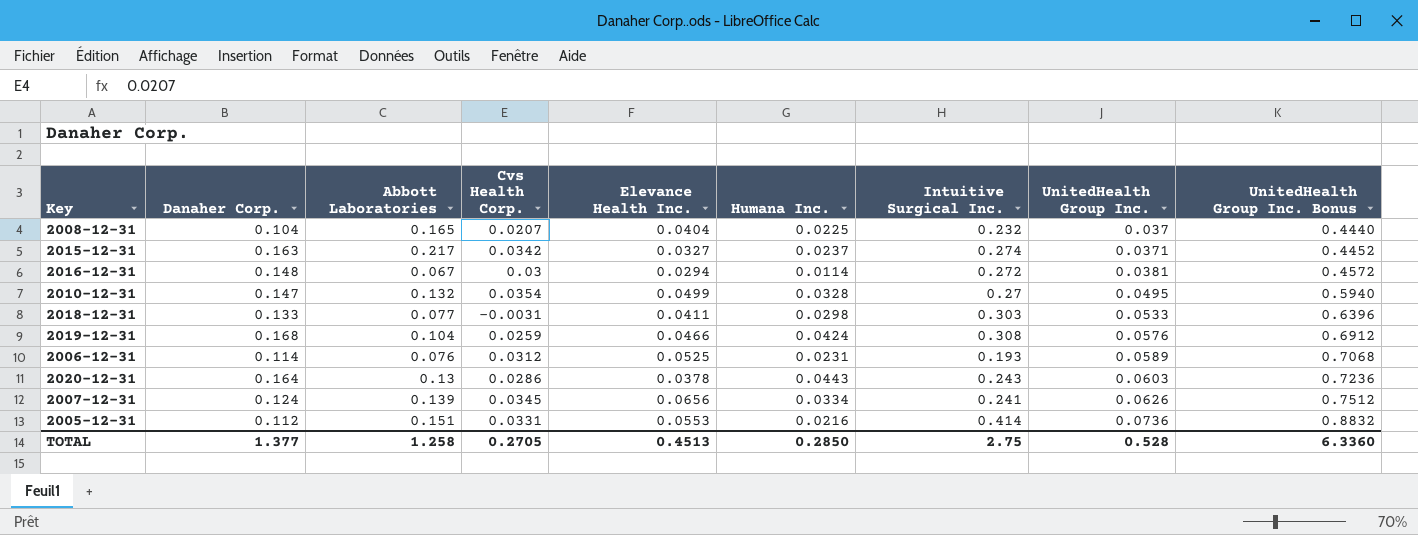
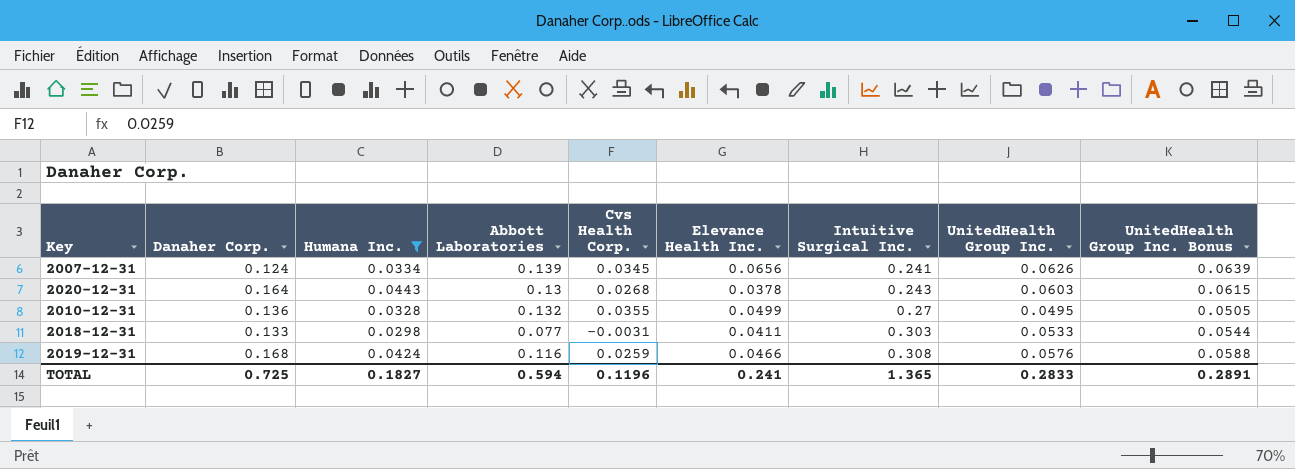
filter: none -> Humana Inc. >= 0.0298
row order: UnitedHealth Group Inc. ascending -> Intuitive Surgical Inc. ascending
column Humana Inc. | position: 6 -> 3
column UnitedHealth Group Inc. Bonus | formula: [UnitedHealth Group Inc.] * 12 -> [UnitedHealth Group Inc.] * 1.02
2020-12-31 | Cvs Health Corp.: 0.0286 -> 0.0268
2010-12-31 | Danaher Corp.: 0.147 -> 0.136
2010-12-31 | Cvs Health Corp.: 0.0354 -> 0.0355
2019-12-31 | Abbott Laboratories: 0.104 -> 0.116
TOTAL | Danaher Corp.: 1.377 -> 0.725
TOTAL | Humana Inc.: 0.2850 -> 0.1827
TOTAL | Abbott Laboratories: 1.258 -> 0.594
TOTAL | Cvs Health Corp.: 0.2705 -> 0.1196
TOTAL | Elevance Health Inc.: 0.4513 -> 0.241
TOTAL | Intuitive Surgical Inc.: 2.75 -> 1.365
TOTAL | UnitedHealth Group Inc.: 0.528 -> 0.2833
TOTAL | UnitedHealth Group Inc. Bonus: 6.3360 -> 0.2891

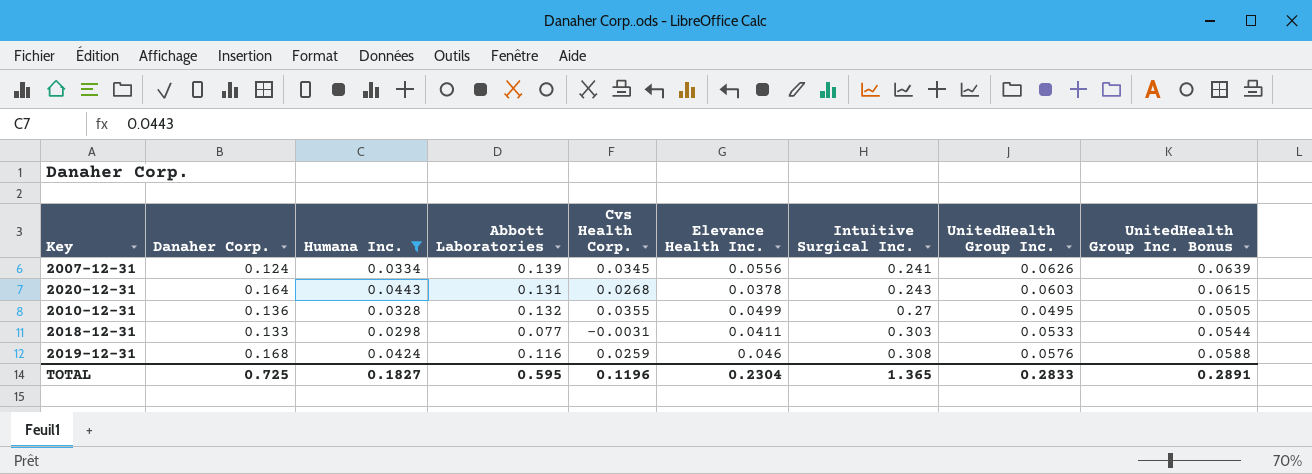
2007-12-31 | Elevance Health Inc.: 0.0656 -> 0.0556
2020-12-31 | Abbott Laboratories: 0.13 -> 0.131
2019-12-31 | Elevance Health Inc.: 0.0466 -> 0.046
TOTAL | Abbott Laboratories: 0.594 -> 0.595
TOTAL | Elevance Health Inc.: 0.241 -> 0.2304

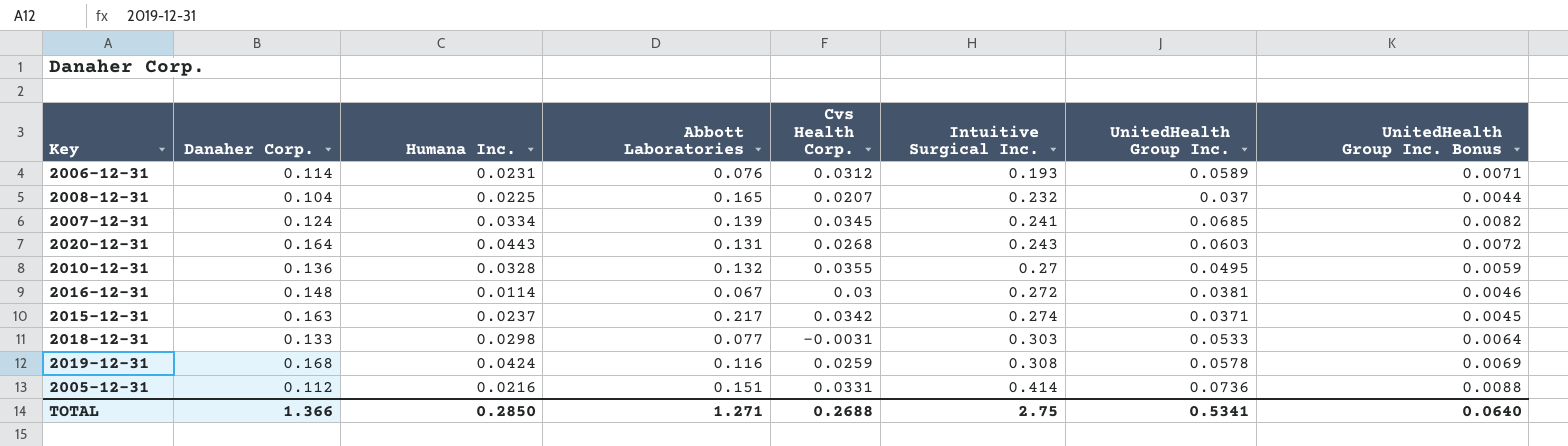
filter: Humana Inc. >= 0.0298 -> none
column Elevance Health Inc. | position: 6 -> none
column UnitedHealth Group Inc. Bonus | formula: [UnitedHealth Group Inc.] * 1.02 -> [UnitedHealth Group Inc.] * 0.12
2007-12-31 | UnitedHealth Group Inc.: 0.0626 -> 0.0685
2019-12-31 | UnitedHealth Group Inc.: 0.0576 -> 0.0578
TOTAL | Danaher Corp.: 0.725 -> 1.366
TOTAL | Humana Inc.: 0.1827 -> 0.2850
TOTAL | Abbott Laboratories: 0.595 -> 1.271
TOTAL | Cvs Health Corp.: 0.1196 -> 0.2688
TOTAL | Intuitive Surgical Inc.: 1.365 -> 2.75
TOTAL | UnitedHealth Group Inc.: 0.2833 -> 0.5341
TOTAL | UnitedHealth Group Inc. Bonus: 0.2891 -> 0.0640

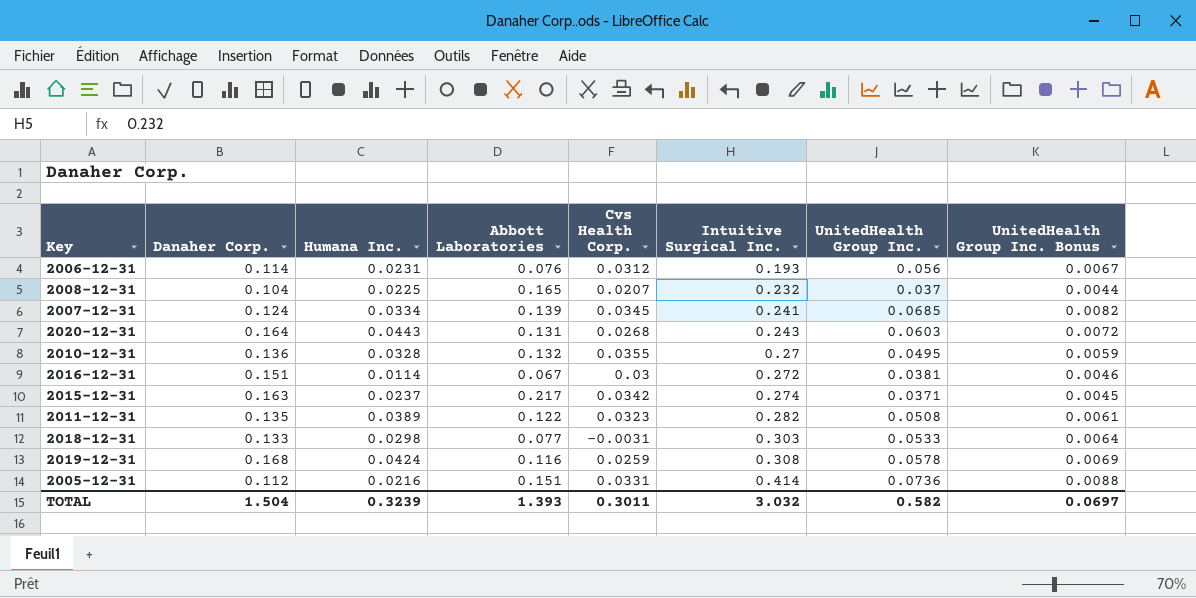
2006-12-31 | UnitedHealth Group Inc.: 0.0589 -> 0.056
2006-12-31 | UnitedHealth Group Inc. Bonus: 0.0071 -> 0.0067
2016-12-31 | Danaher Corp.: 0.148 -> 0.151
row 2011-12-31: none -> 0.135 | 0.0389 | 0.122 | 0.0323 | 0.282 | 0.0508 | 0.0061
TOTAL | Danaher Corp.: 1.366 -> 1.504
TOTAL | Humana Inc.: 0.2850 -> 0.3239
TOTAL | Abbott Laboratories: 1.271 -> 1.393
TOTAL | Cvs Health Corp.: 0.2688 -> 0.3011
TOTAL | Intuitive Surgical Inc.: 2.75 -> 3.032
TOTAL | UnitedHealth Group Inc.: 0.5341 -> 0.582
TOTAL | UnitedHealth Group Inc. Bonus: 0.0640 -> 0.0697

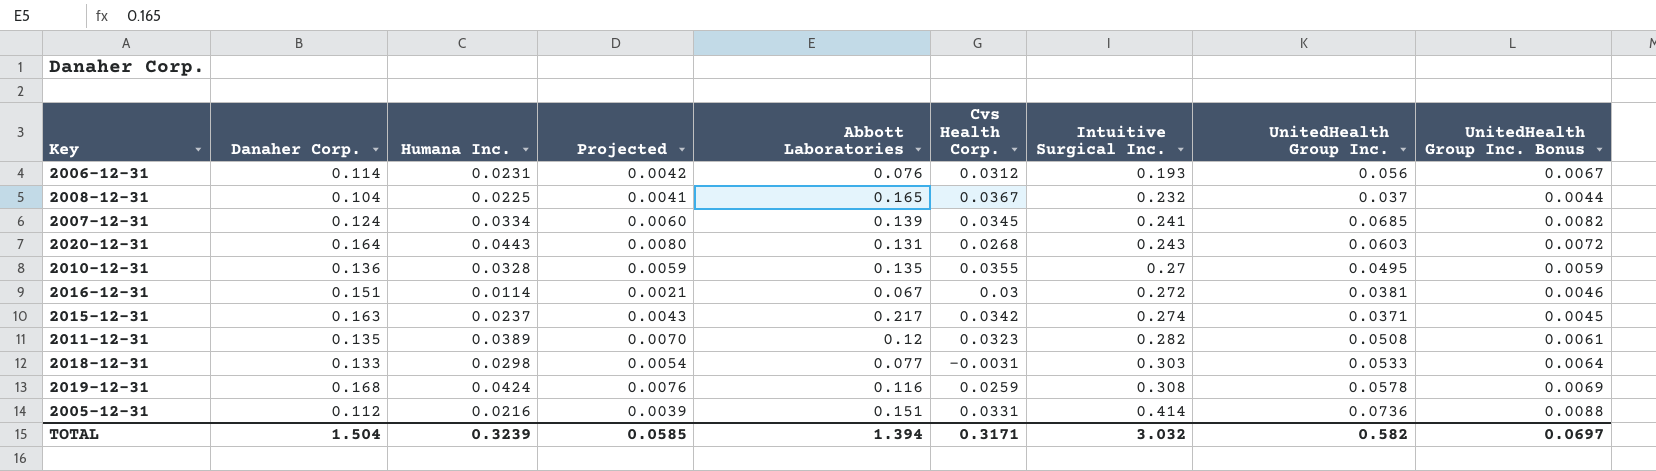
column Projected | formula: none -> [Humana Inc.] * 0.18
2008-12-31 | Cvs Health Corp.: 0.0207 -> 0.0367
2010-12-31 | Abbott Laboratories: 0.132 -> 0.135
2011-12-31 | Abbott Laboratories: 0.122 -> 0.12
TOTAL | Abbott Laboratories: 1.393 -> 1.394
TOTAL | Cvs Health Corp.: 0.3011 -> 0.3171

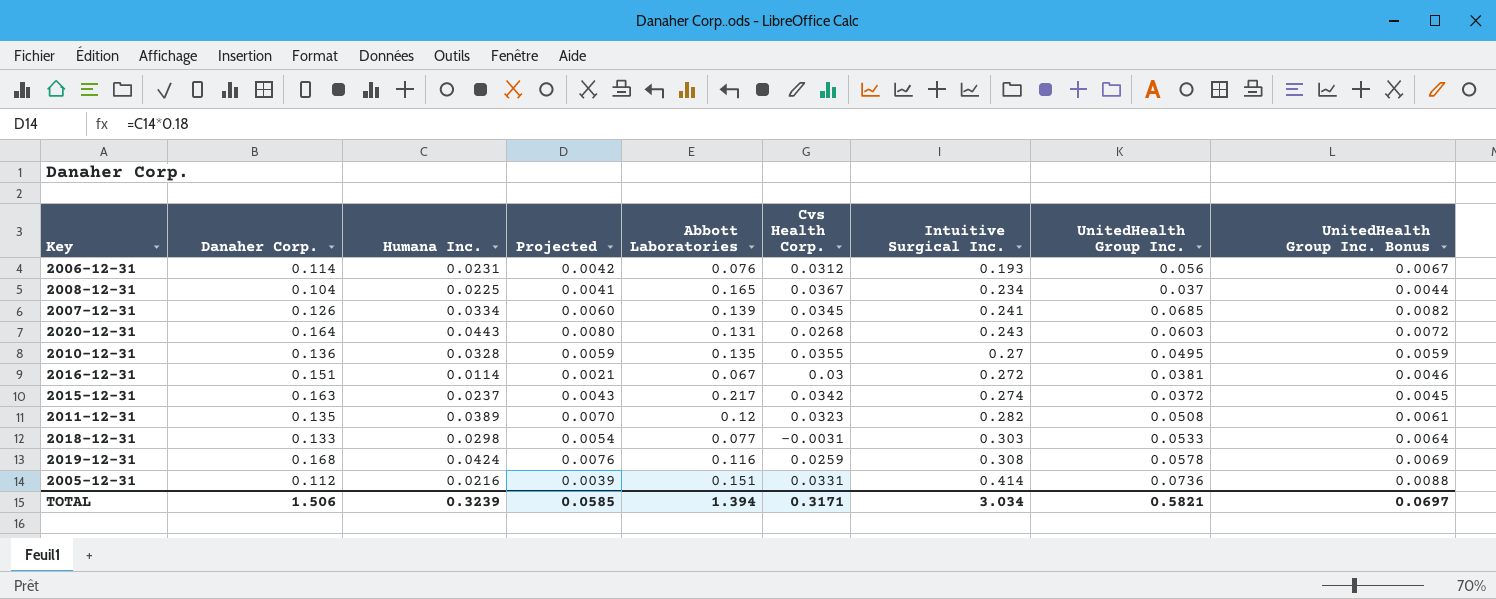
2008-12-31 | Intuitive Surgical Inc.: 0.232 -> 0.234
2007-12-31 | Danaher Corp.: 0.124 -> 0.126
2015-12-31 | UnitedHealth Group Inc.: 0.0371 -> 0.0372
TOTAL | Danaher Corp.: 1.504 -> 1.506
TOTAL | Intuitive Surgical Inc.: 3.032 -> 3.034
TOTAL | UnitedHealth Group Inc.: 0.582 -> 0.5821

